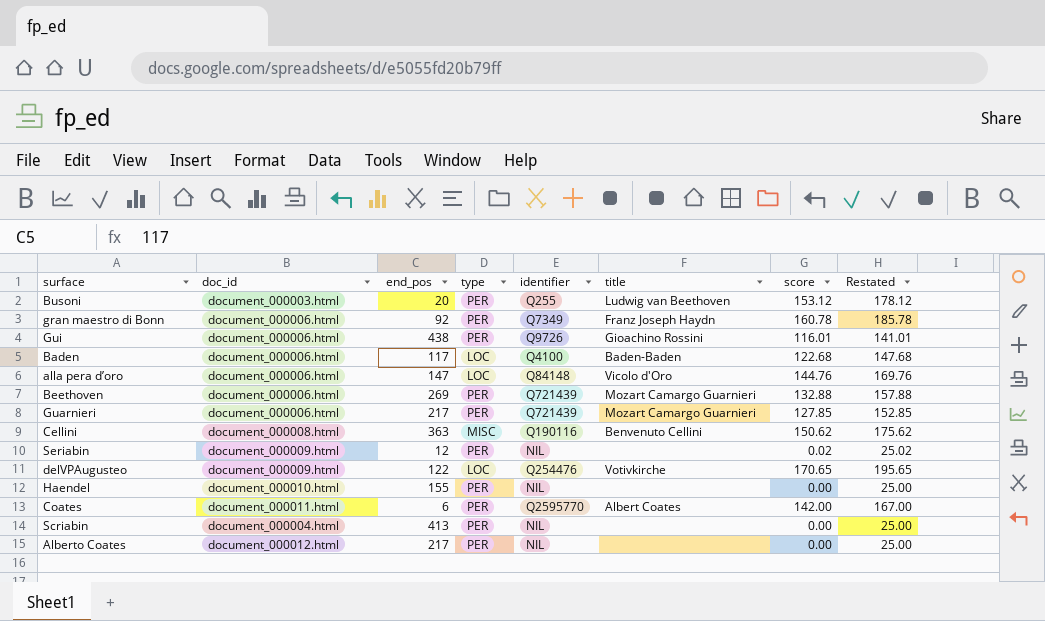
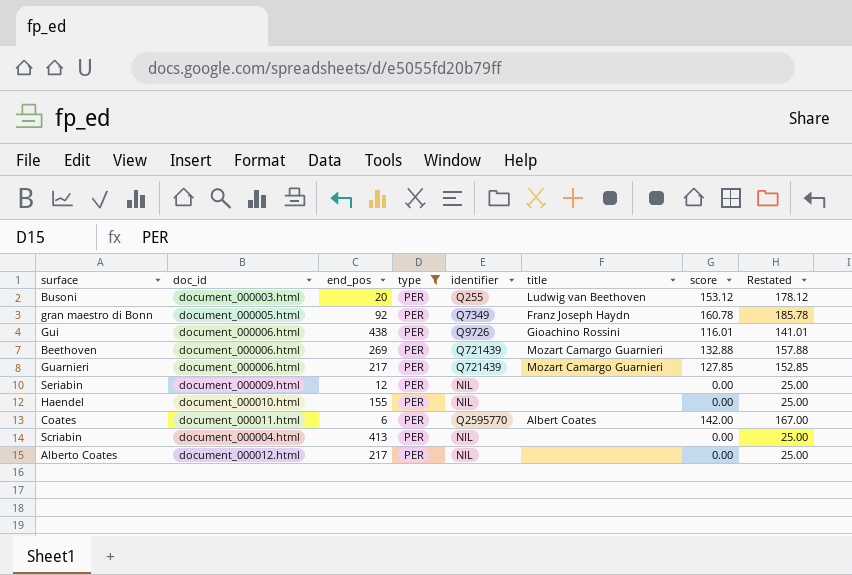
filter: none -> type = PER
gran maestro di Bonn | doc_id: document_000006.html -> document_000005.html
Seriabin | score: 0.02 -> 0.00
Seriabin | Restated: 25.02 -> 25.00

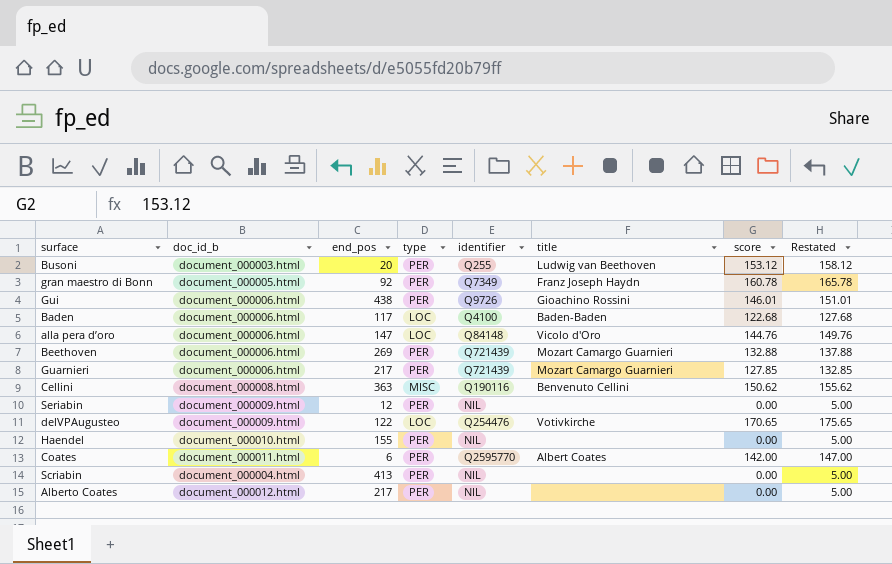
filter: type = PER -> none
column name: doc_id -> doc_id_b
column Restated | formula: [score] + 25 -> [score] + 5
Gui | score: 116.01 -> 146.01

